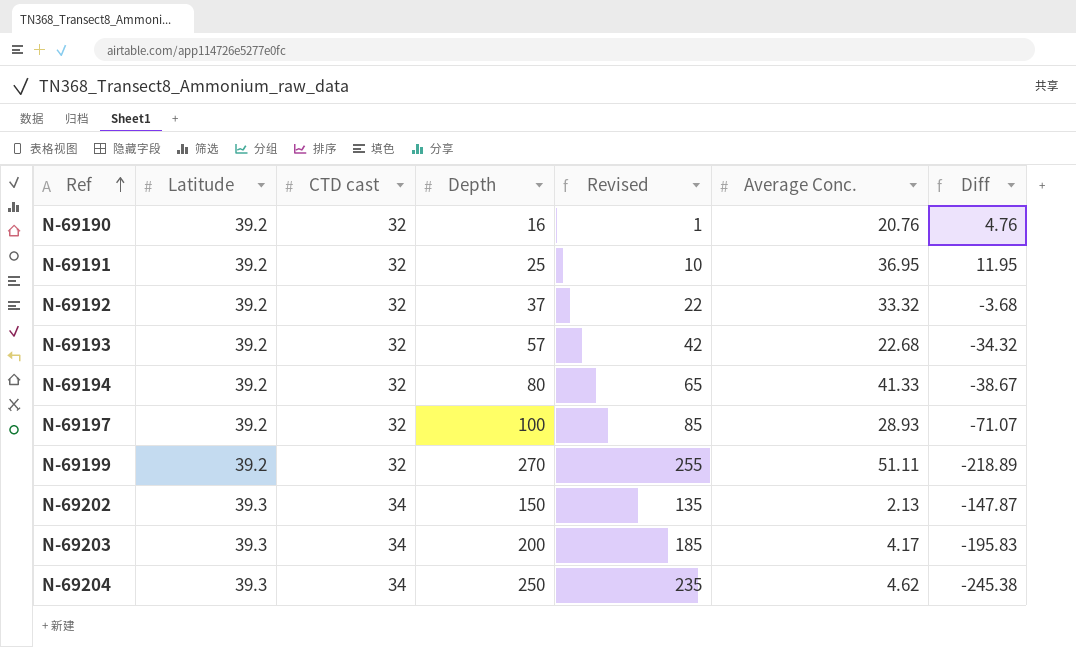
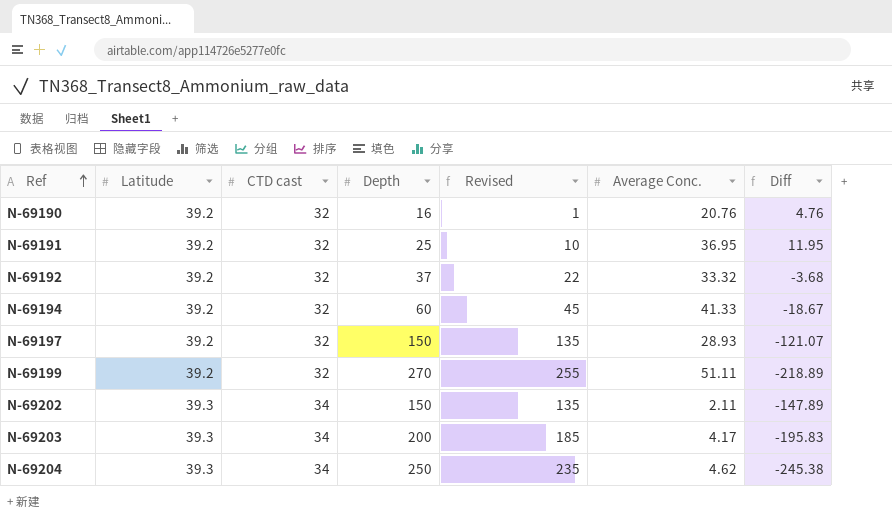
row N-69193: 39.2 | 32 | 57 | 42 | 22.68 | -34.32 -> none
N-69194 | Depth: 80 -> 60
N-69194 | Revised: 65 -> 45
N-69194 | Diff: -38.67 -> -18.67
N-69197 | Depth: 100 -> 150
N-69197 | Revised: 85 -> 135
N-69197 | Diff: -71.07 -> -121.07
N-69202 | Average Conc.: 2.13 -> 2.11
N-69202 | Diff: -147.87 -> -147.89

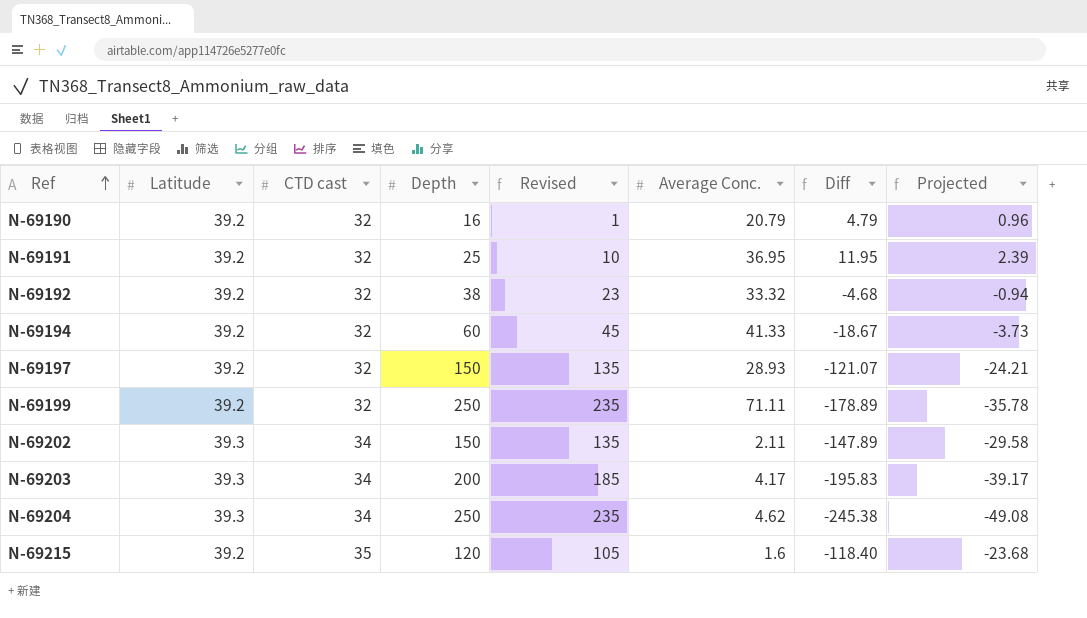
column Projected | formula: none -> [Diff] * 0.2
N-69190 | Average Conc.: 20.76 -> 20.79
N-69190 | Diff: 4.76 -> 4.79
N-69192 | Depth: 37 -> 38
N-69192 | Revised: 22 -> 23
N-69192 | Diff: -3.68 -> -4.68
N-69199 | Depth: 270 -> 250
N-69199 | Revised: 255 -> 235
N-69199 | Average Conc.: 51.11 -> 71.11
N-69199 | Diff: -218.89 -> -178.89
row N-69215: none -> 39.2 | 35 | 120 | 105 | 1.6 | -118.40 | -23.68

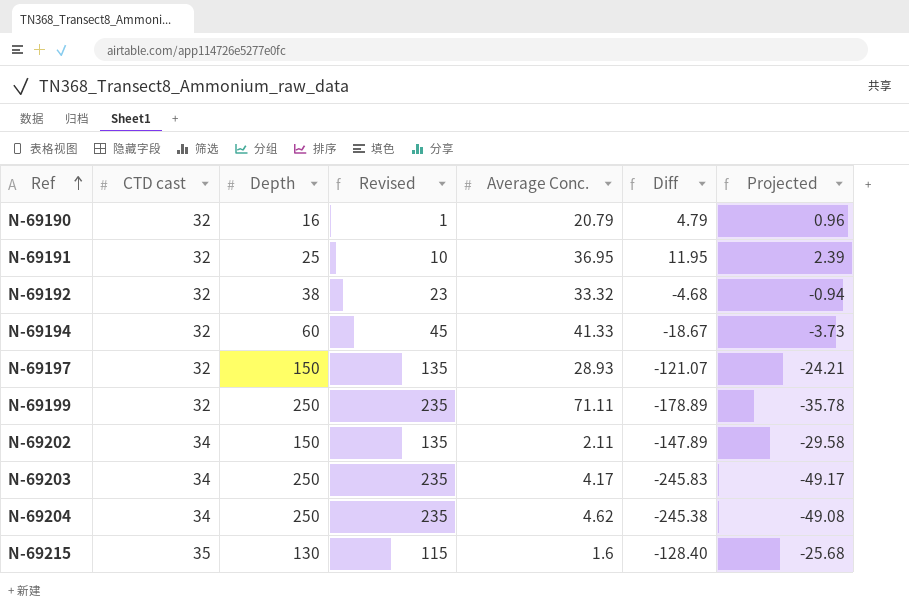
column Latitude | position: 2 -> none
N-69203 | Depth: 200 -> 250
N-69203 | Revised: 185 -> 235
N-69203 | Diff: -195.83 -> -245.83
N-69203 | Projected: -39.17 -> -49.17
N-69215 | Depth: 120 -> 130
N-69215 | Revised: 105 -> 115
N-69215 | Diff: -118.40 -> -128.40
N-69215 | Projected: -23.68 -> -25.68

